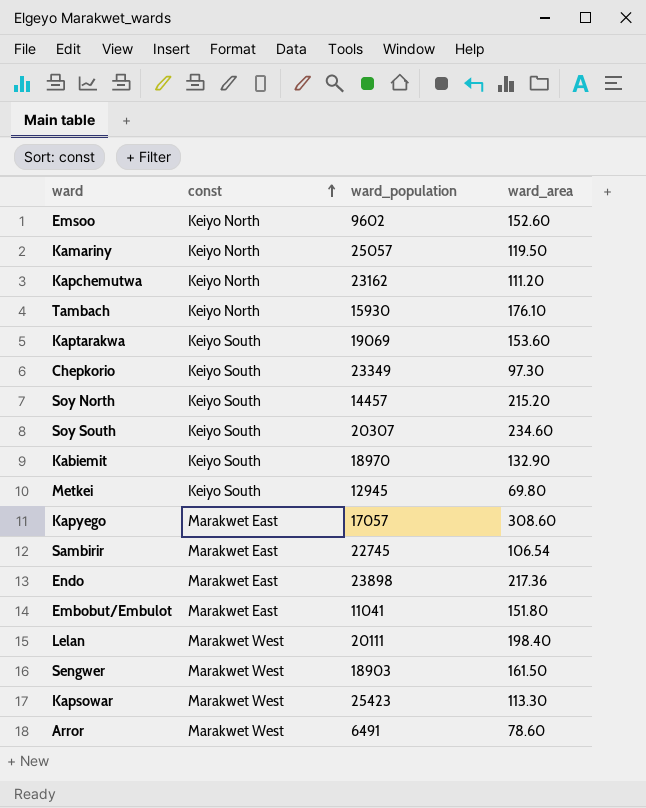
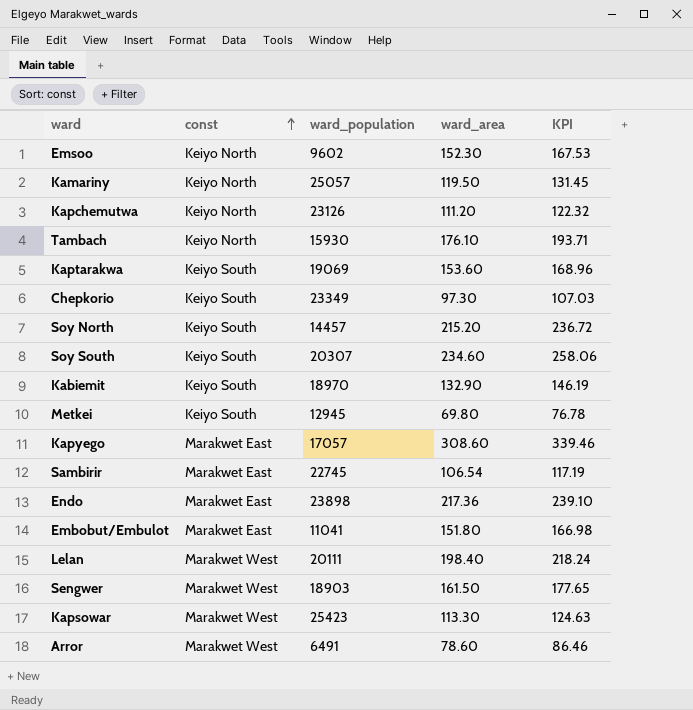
column KPI | formula: none -> [ward_area] * 1.1
Emsoo | ward_area: 152.60 -> 152.30
Kapchemutwa | ward_population: 23162 -> 23126

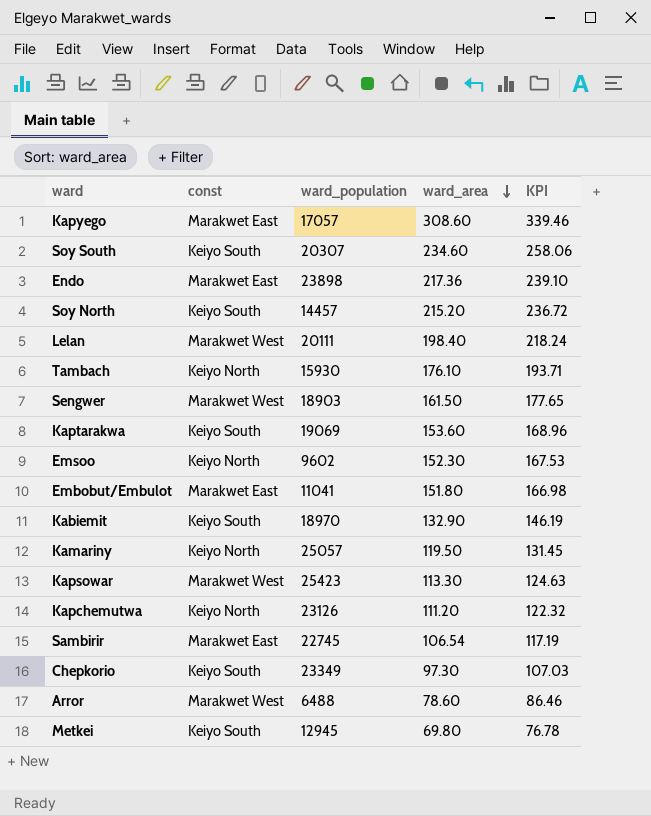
row order: const ascending -> ward_area descending
Arror | ward_population: 6491 -> 6488

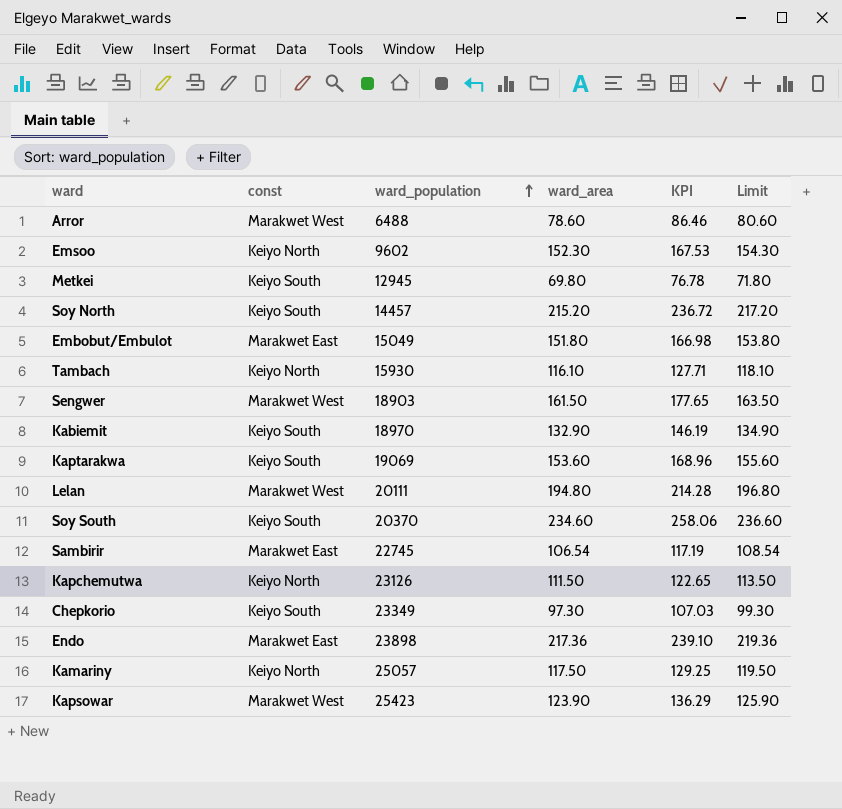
row order: ward_area descending -> ward_population ascending
column Limit | formula: none -> [ward_area] + 2
row Kapyego: Marakwet East | 17057 | 308.60 | 339.46 -> none
Embobut/Embulot | ward_population: 11041 -> 15049
Tambach | ward_area: 176.10 -> 116.10
Tambach | KPI: 193.71 -> 127.71
Lelan | ward_area: 198.40 -> 194.80
Lelan | KPI: 218.24 -> 214.28
Soy South | ward_population: 20307 -> 20370
Kapchemutwa | ward_area: 111.20 -> 111.50
Kapchemutwa | KPI: 122.32 -> 122.65
Kamariny | ward_area: 119.50 -> 117.50
Kamariny | KPI: 131.45 -> 129.25
Kapsowar | ward_area: 113.30 -> 123.90
Kapsowar | KPI: 124.63 -> 136.29

